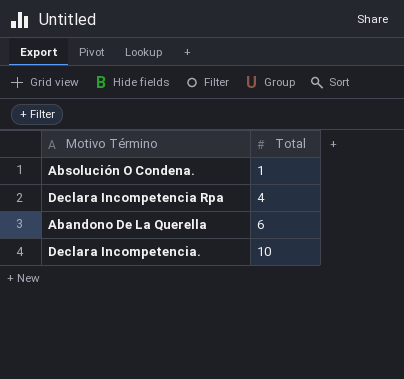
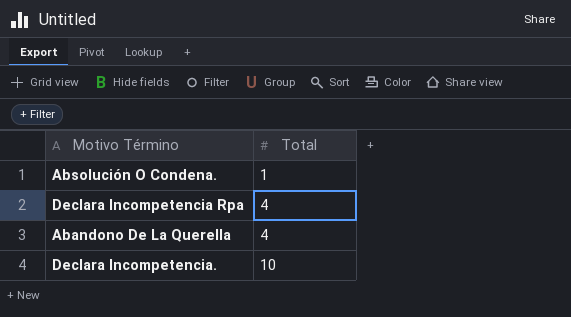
Abandono De La Querella | Total: 6 -> 4

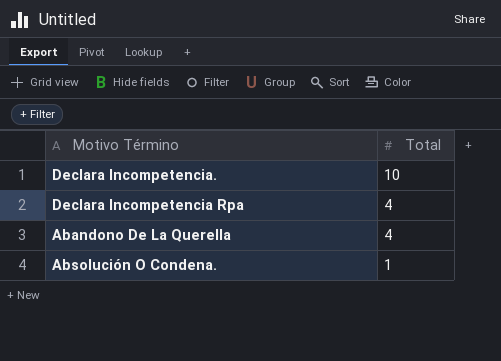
row order: Total ascending -> Total descending

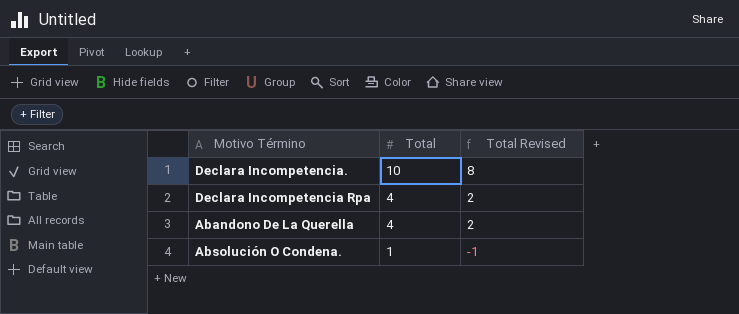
column Total Revised | formula: none -> [Total] - 2

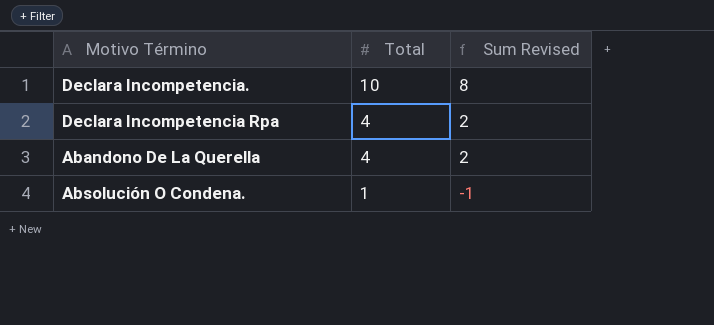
column name: Total Revised -> Sum Revised

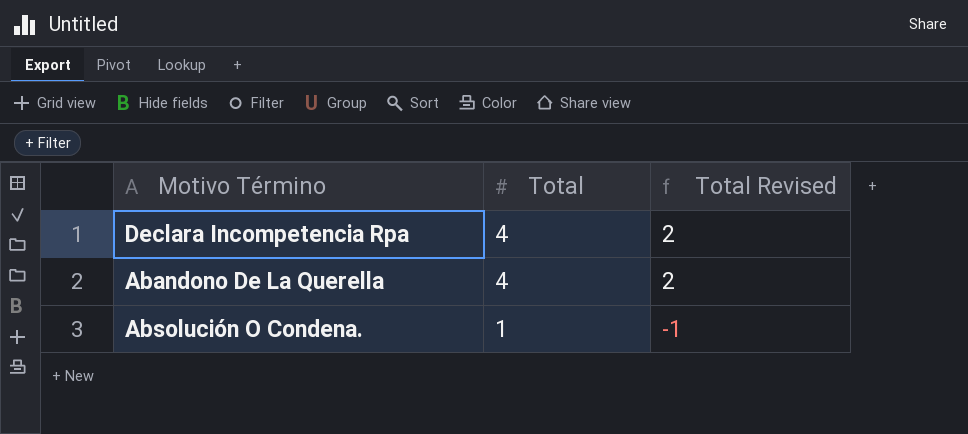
column name: Sum Revised -> Total Revised
row Declara Incompetencia.: 10 | 8 -> none

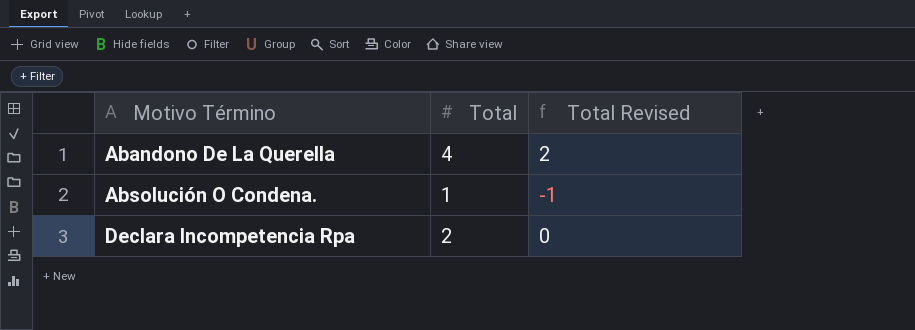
row order: Total descending -> Motivo Término ascending
Declara Incompetencia Rpa | Total: 4 -> 2
Declara Incompetencia Rpa | Total Revised: 2 -> 0

